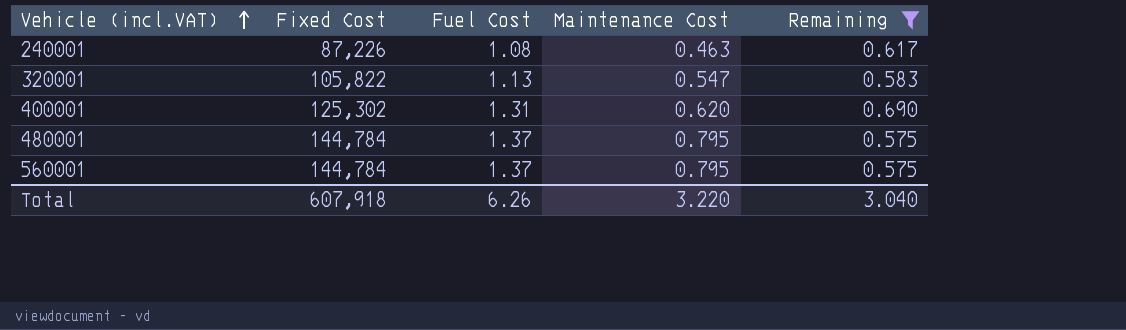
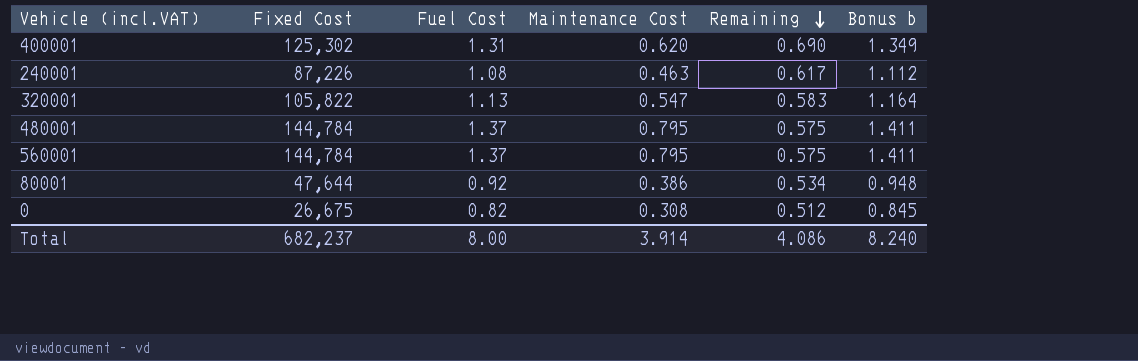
filter: Remaining >= 0.575 -> none
row order: Vehicle (incl.VAT) ascending -> Remaining descending
column Bonus b | formula: none -> [Fuel Cost] * 1.03
Total | Fixed Cost: 607,918 -> 682,237
Total | Fuel Cost: 6.26 -> 8.00
Total | Maintenance Cost: 3.220 -> 3.914
Total | Remaining: 3.040 -> 4.086

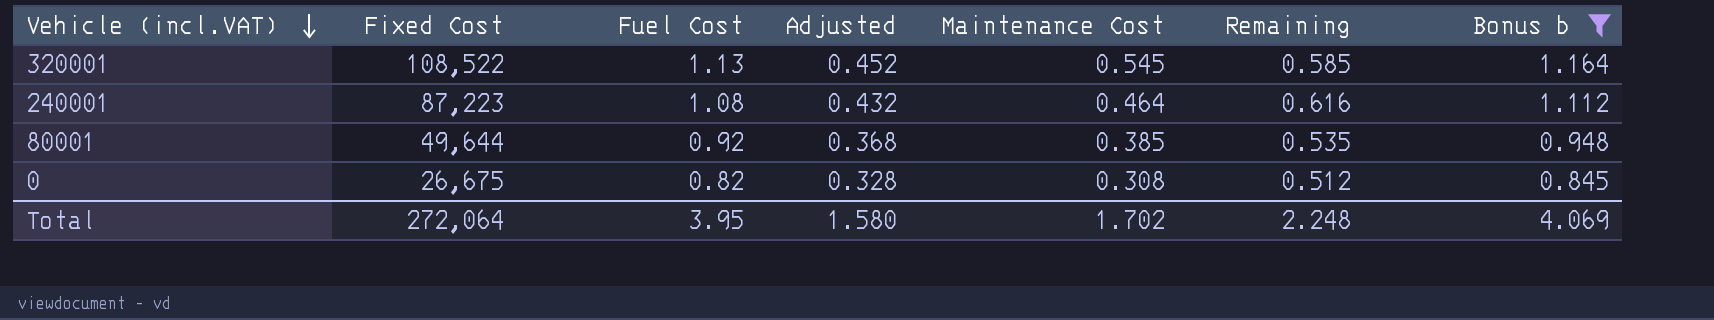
filter: none -> Bonus b <= 1.164
row order: Remaining descending -> Vehicle (incl.VAT) descending
column Adjusted | formula: none -> [Fuel Cost] * 0.4
320001 | Fixed Cost: 105,822 -> 108,522
320001 | Maintenance Cost: 0.547 -> 0.545
320001 | Remaining: 0.583 -> 0.585
240001 | Fixed Cost: 87,226 -> 87,223
240001 | Maintenance Cost: 0.463 -> 0.464
240001 | Remaining: 0.617 -> 0.616
80001 | Fixed Cost: 47,644 -> 49,644
80001 | Maintenance Cost: 0.386 -> 0.385
80001 | Remaining: 0.534 -> 0.535
Total | Fixed Cost: 682,237 -> 272,064
Total | Fuel Cost: 8.00 -> 3.95
Total | Maintenance Cost: 3.914 -> 1.702
Total | Remaining: 4.086 -> 2.248
Total | Bonus b: 8.240 -> 4.069

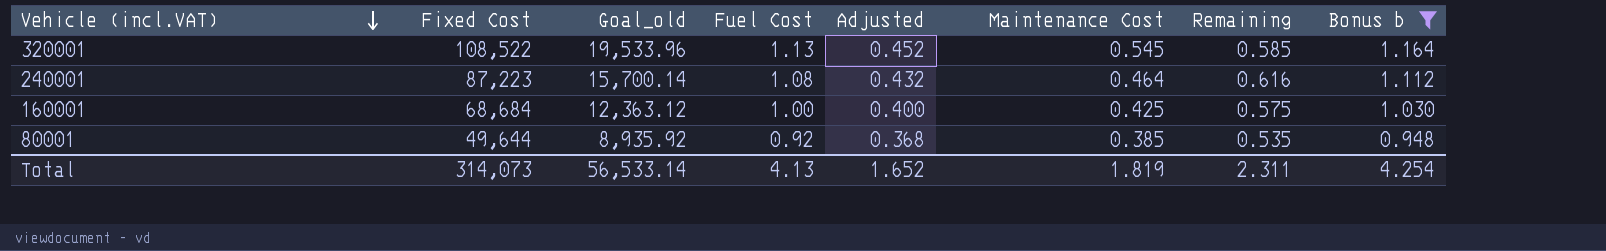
column Goal_old | formula: none -> [Fixed Cost] * 0.18
row 0: 26,675 | 0.82 | 0.328 | 0.308 | 0.512 | 0.845 -> none
row 160001: none -> 68,684 | 12,363.12 | 1.00 | 0.400 | 0.425 | 0.575 | 1.030
Total | Fixed Cost: 272,064 -> 314,073
Total | Fuel Cost: 3.95 -> 4.13
Total | Adjusted: 1.580 -> 1.652
Total | Maintenance Cost: 1.702 -> 1.819
Total | Remaining: 2.248 -> 2.311
Total | Bonus b: 4.069 -> 4.254

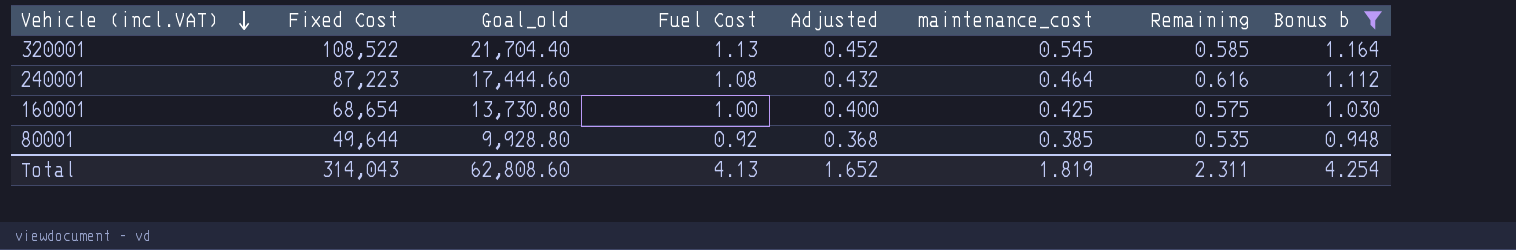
column Goal_old | formula: [Fixed Cost] * 0.18 -> [Fixed Cost] * 0.2
column name: Maintenance Cost -> maintenance_cost
160001 | Fixed Cost: 68,684 -> 68,654
Total | Fixed Cost: 314,073 -> 314,043
Total | Goal_old: 56,533.14 -> 62,808.60

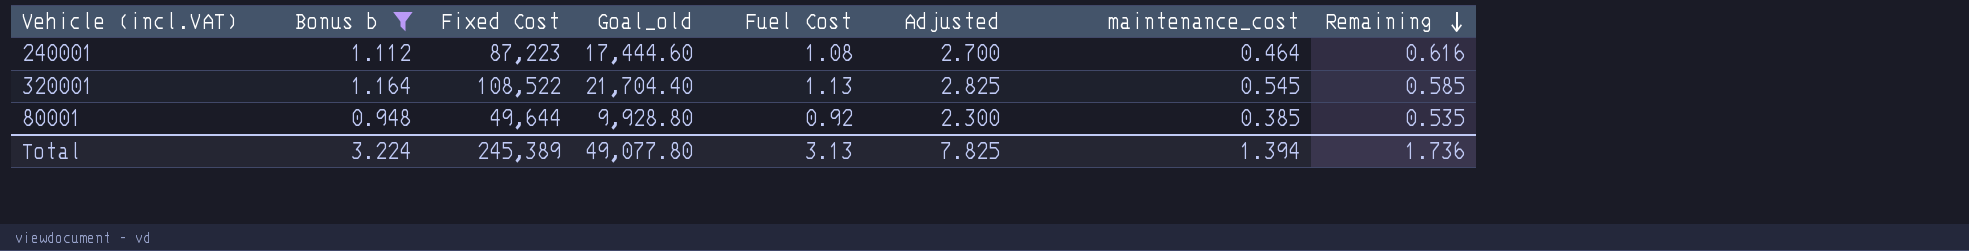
row order: Vehicle (incl.VAT) descending -> Remaining descending
column Bonus b | position: 8 -> 2
column Adjusted | formula: [Fuel Cost] * 0.4 -> [Fuel Cost] * 2.5
row 160001: 68,654 | 13,730.80 | 1.00 | 0.400 | 0.425 | 0.575 | 1.030 -> none
Total | Bonus b: 4.254 -> 3.224
Total | Fixed Cost: 314,043 -> 245,389
Total | Goal_old: 62,808.60 -> 49,077.80
Total | Fuel Cost: 4.13 -> 3.13
Total | Adjusted: 1.652 -> 7.825
Total | maintenance_cost: 1.819 -> 1.394
Total | Remaining: 2.311 -> 1.736

